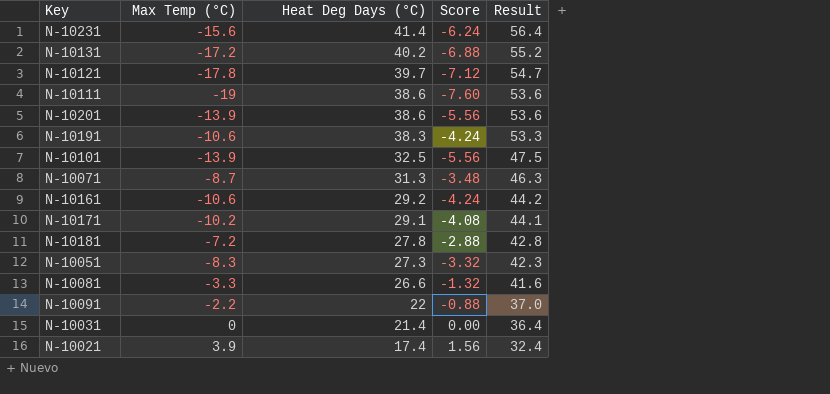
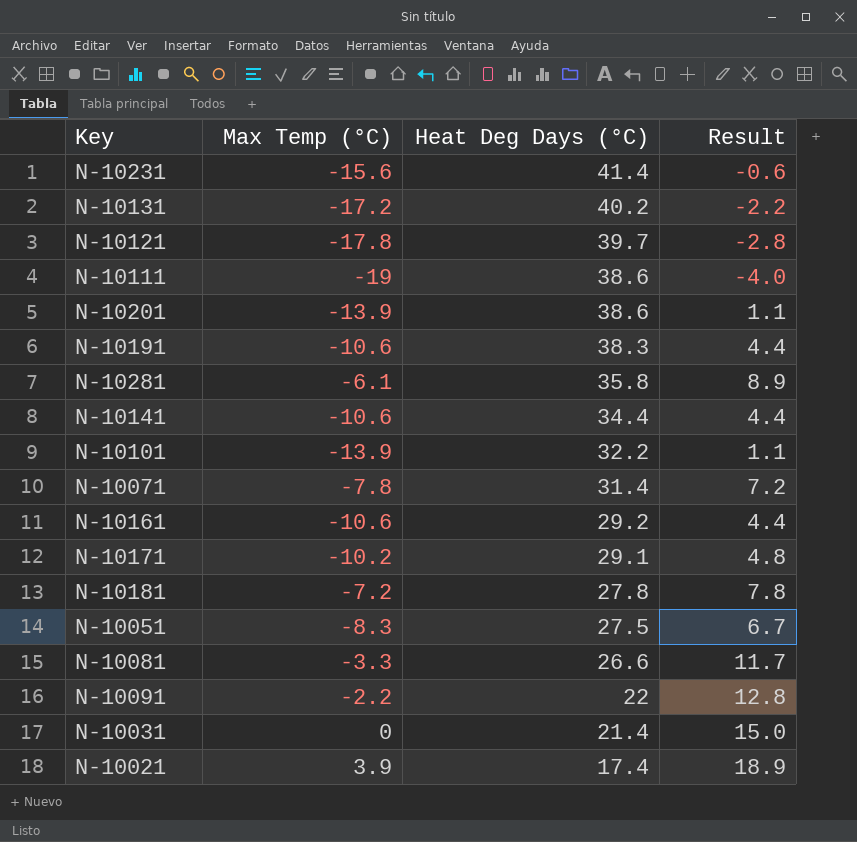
column Score | formula: [Max Temp (°C)] * 0.4 -> none
column Result | formula: [Heat Deg Days (°C)] + 15 -> [Max Temp (°C)] + 15
row N-10281: none -> -6.1 | 35.8 | 8.9
row N-10141: none -> -10.6 | 34.4 | 4.4
N-10101 | Heat Deg Days (°C): 32.5 -> 32.2
N-10071 | Max Temp (°C): -8.7 -> -7.8
N-10071 | Heat Deg Days (°C): 31.3 -> 31.4
N-10051 | Heat Deg Days (°C): 27.3 -> 27.5

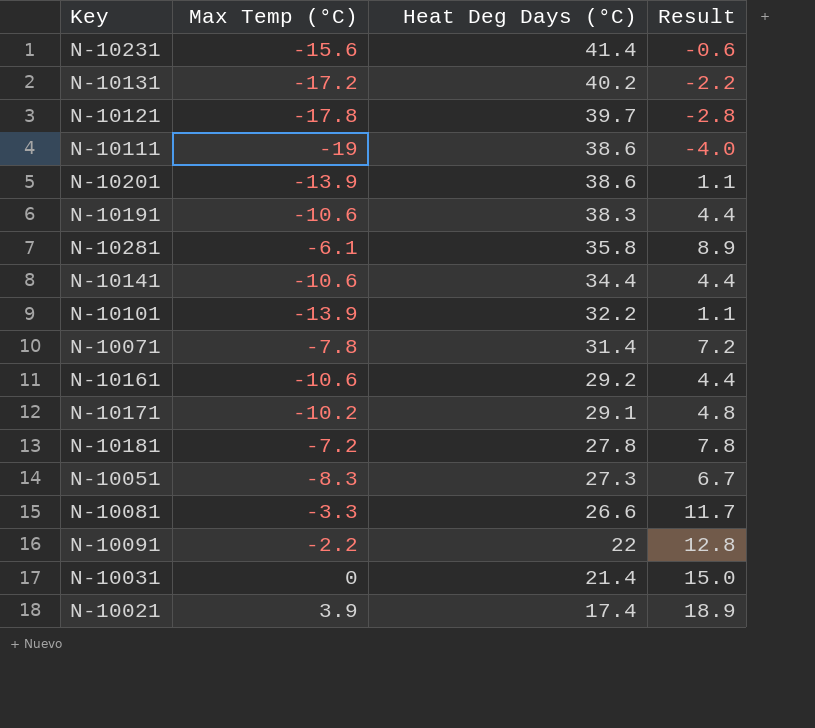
N-10051 | Heat Deg Days (°C): 27.5 -> 27.3

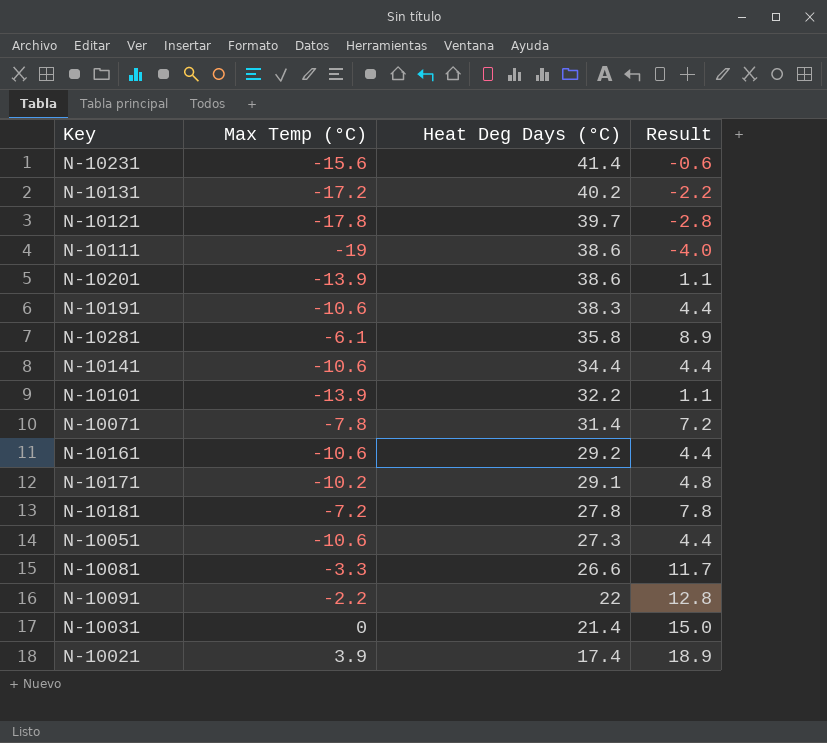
N-10051 | Max Temp (°C): -8.3 -> -10.6
N-10051 | Result: 6.7 -> 4.4

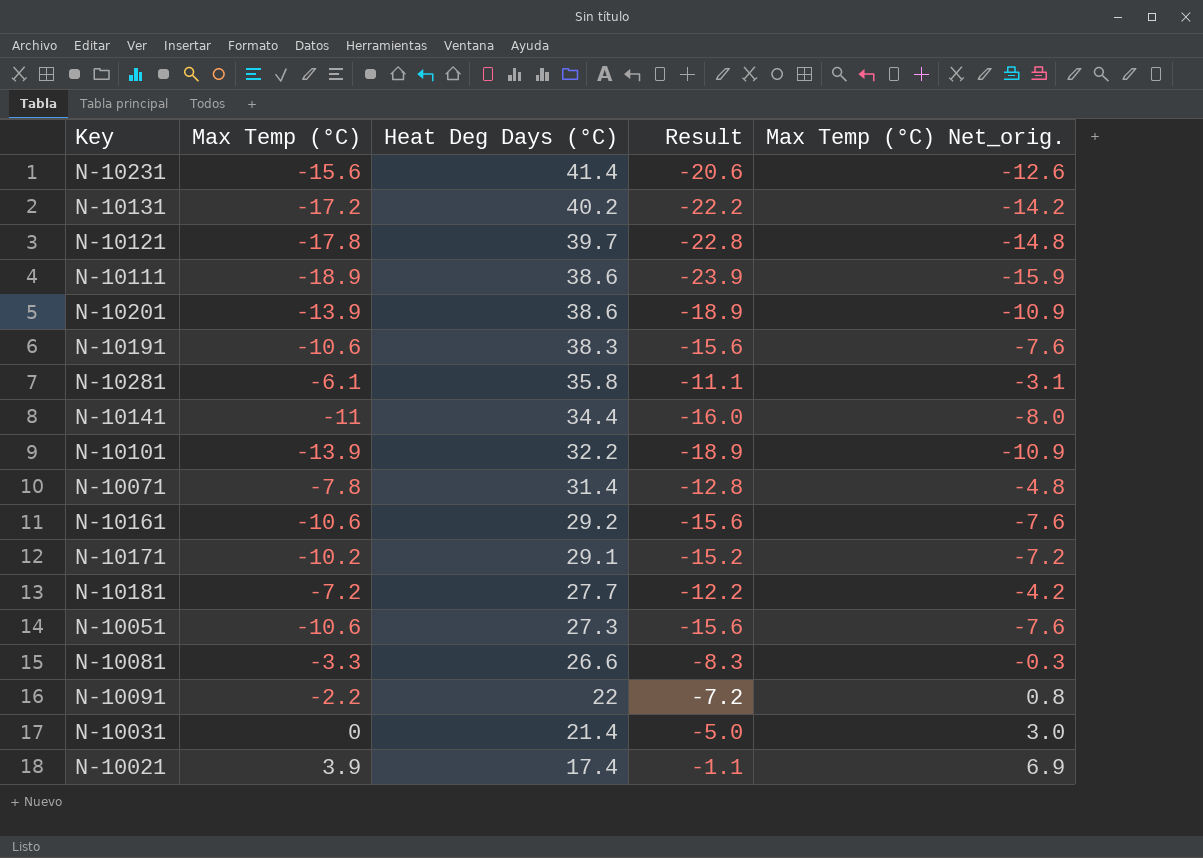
column Result | formula: [Max Temp (°C)] + 15 -> [Max Temp (°C)] - 5
column Max Temp (°C) Net_orig. | formula: none -> [Max Temp (°C)] + 3
N-10111 | Max Temp (°C): -19 -> -18.9
N-10141 | Max Temp (°C): -10.6 -> -11
N-10181 | Heat Deg Days (°C): 27.8 -> 27.7

